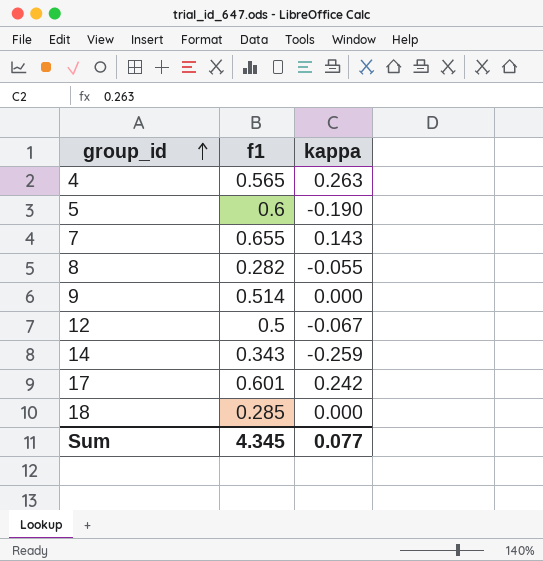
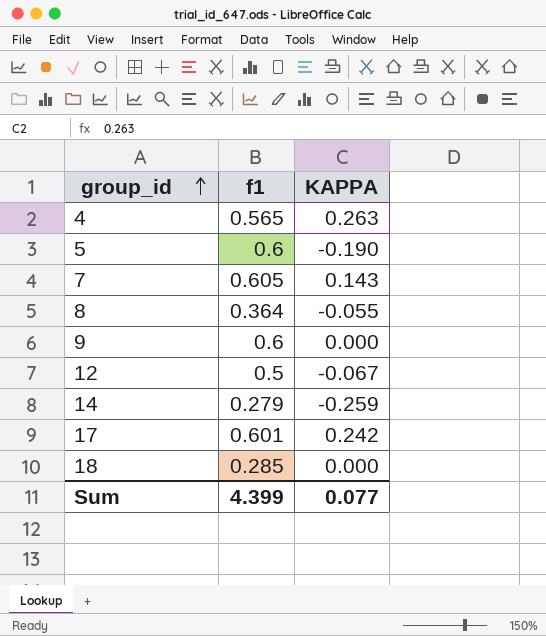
column name: kappa -> KAPPA
7 | f1: 0.655 -> 0.605
8 | f1: 0.282 -> 0.364
9 | f1: 0.514 -> 0.6
14 | f1: 0.343 -> 0.279
Sum | f1: 4.345 -> 4.399

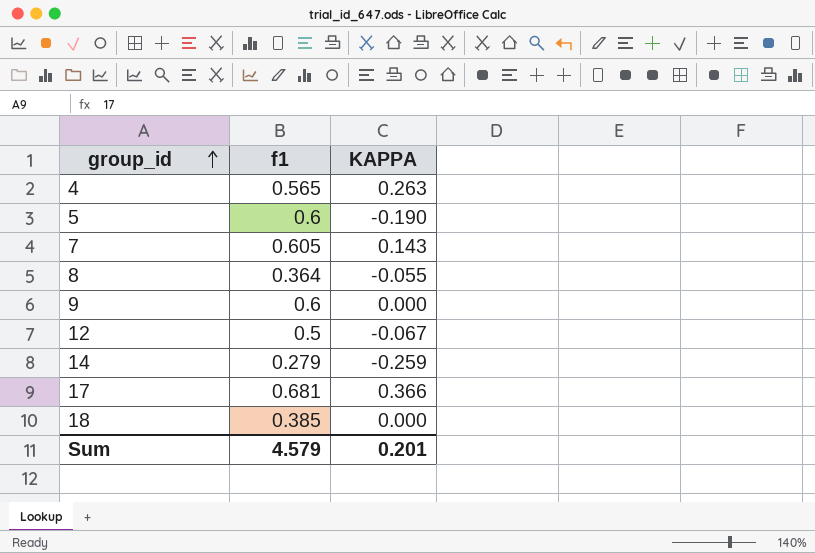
17 | f1: 0.601 -> 0.681
17 | KAPPA: 0.242 -> 0.366
18 | f1: 0.285 -> 0.385
Sum | f1: 4.399 -> 4.579
Sum | KAPPA: 0.077 -> 0.201

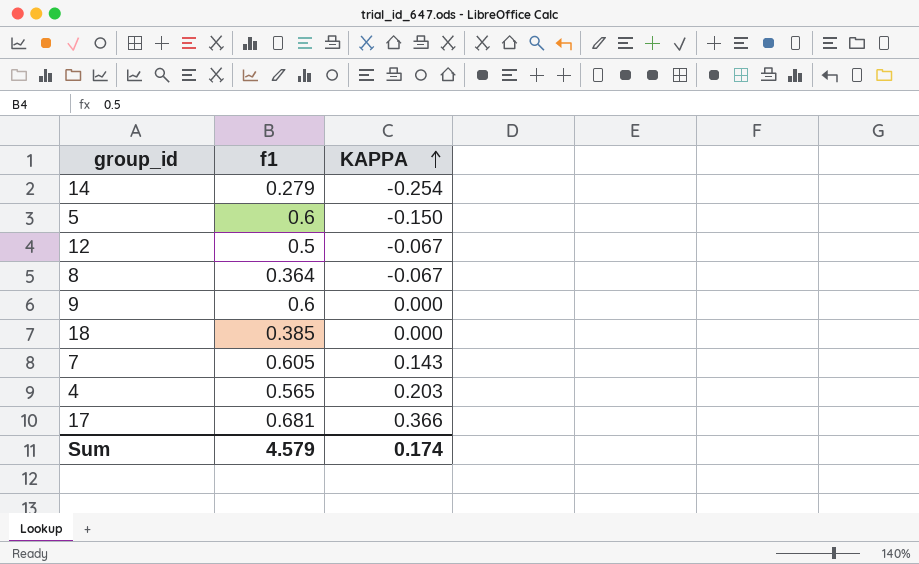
row order: group_id ascending -> KAPPA ascending
14 | KAPPA: -0.259 -> -0.254
5 | KAPPA: -0.190 -> -0.150
8 | KAPPA: -0.055 -> -0.067
4 | KAPPA: 0.263 -> 0.203
Sum | KAPPA: 0.201 -> 0.174

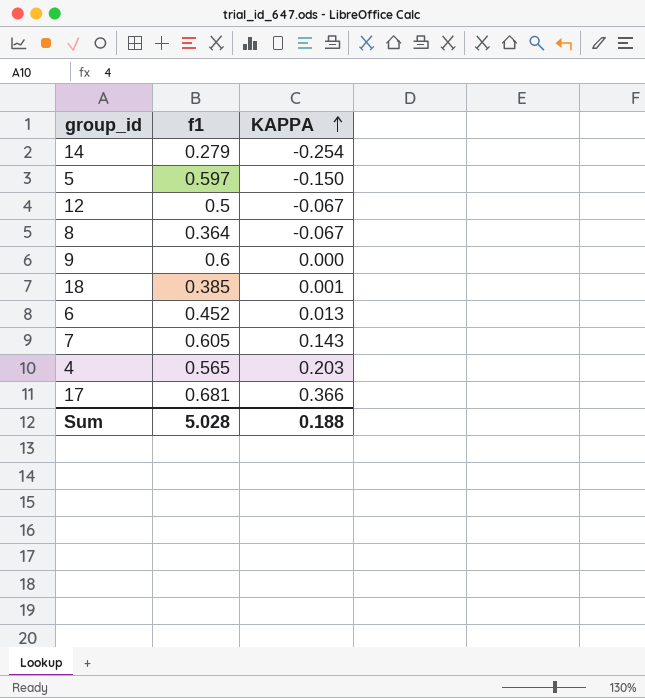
5 | f1: 0.6 -> 0.597
18 | KAPPA: 0.000 -> 0.001
row 6: none -> 0.452 | 0.013
Sum | f1: 4.579 -> 5.028
Sum | KAPPA: 0.174 -> 0.188

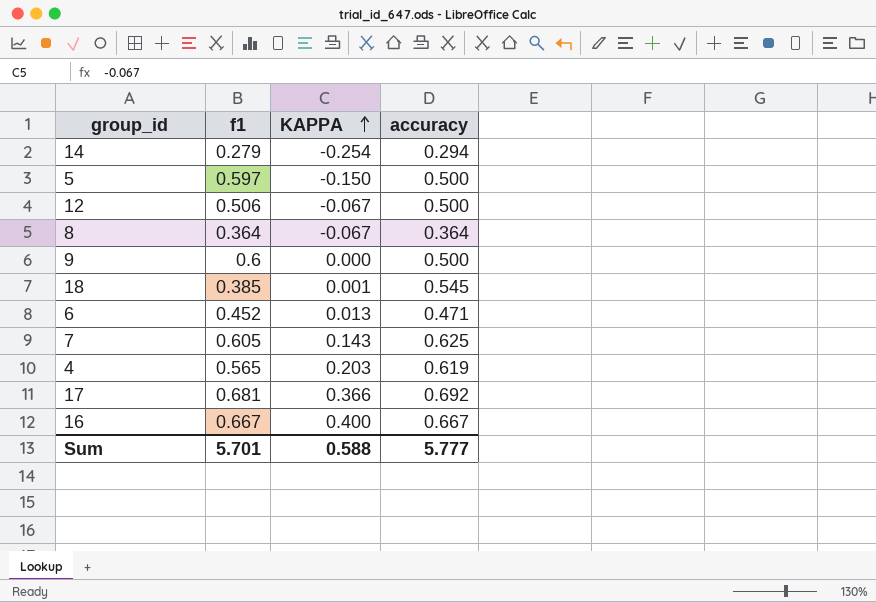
column accuracy | position: none -> 4
12 | f1: 0.5 -> 0.506
row 16: none -> 0.667 | 0.400 | 0.667
Sum | f1: 5.028 -> 5.701
Sum | KAPPA: 0.188 -> 0.588

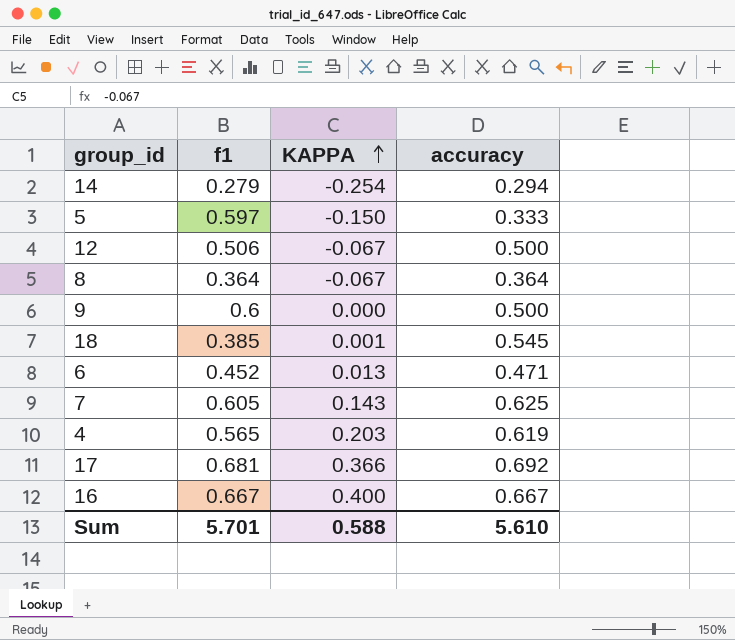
5 | accuracy: 0.500 -> 0.333
Sum | accuracy: 5.777 -> 5.610

